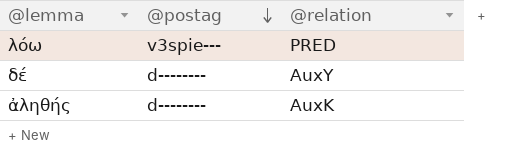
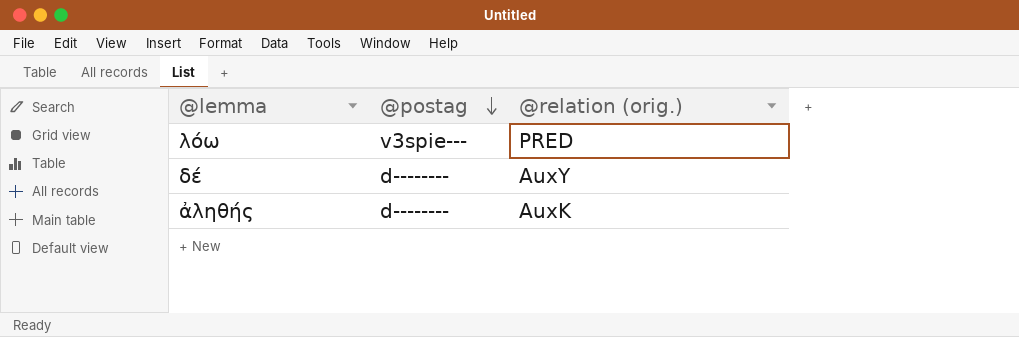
column name: @relation -> @relation (orig.)

